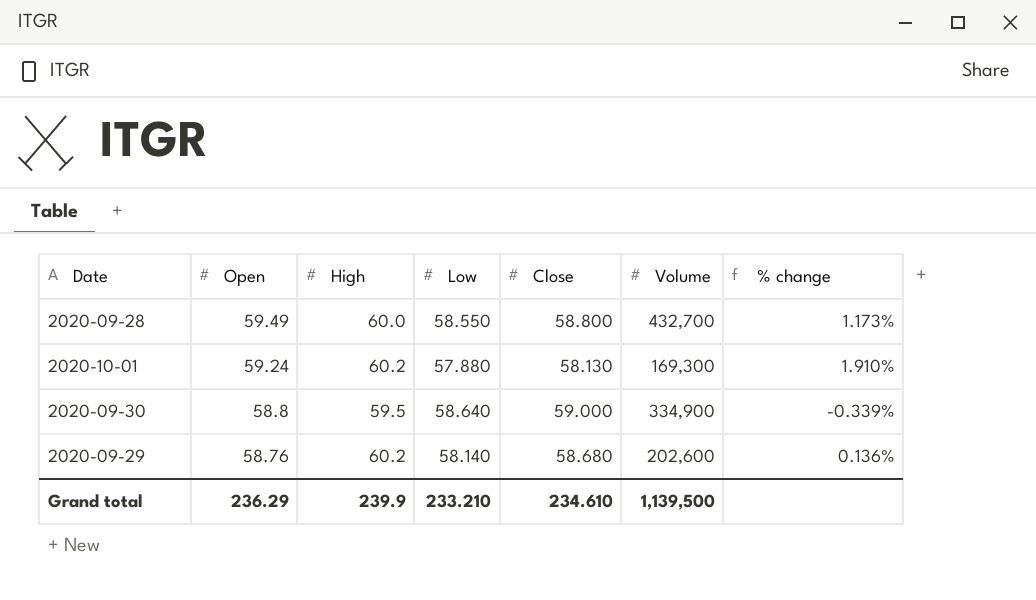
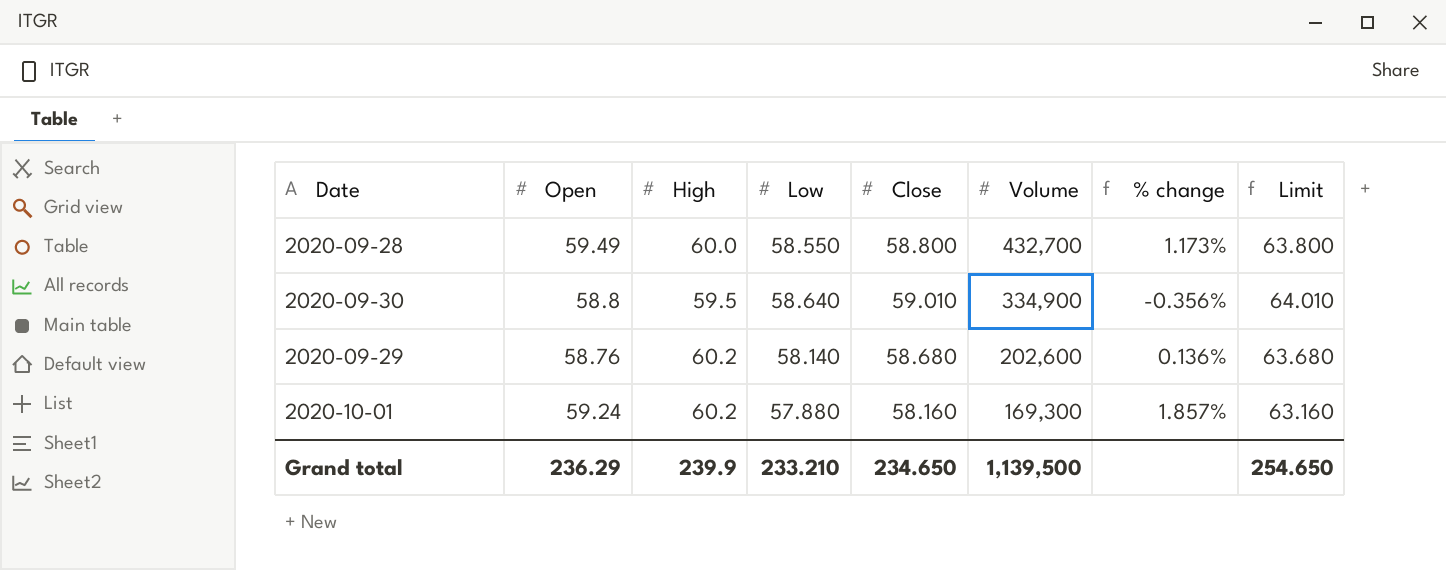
row order: Open descending -> Volume descending
column Limit | formula: none -> [Close] + 5
2020-09-30 | Close: 59.000 -> 59.010
2020-09-30 | % change: -0.339% -> -0.356%
2020-10-01 | Close: 58.130 -> 58.160
2020-10-01 | % change: 1.910% -> 1.857%
Grand total | Close: 234.610 -> 234.650

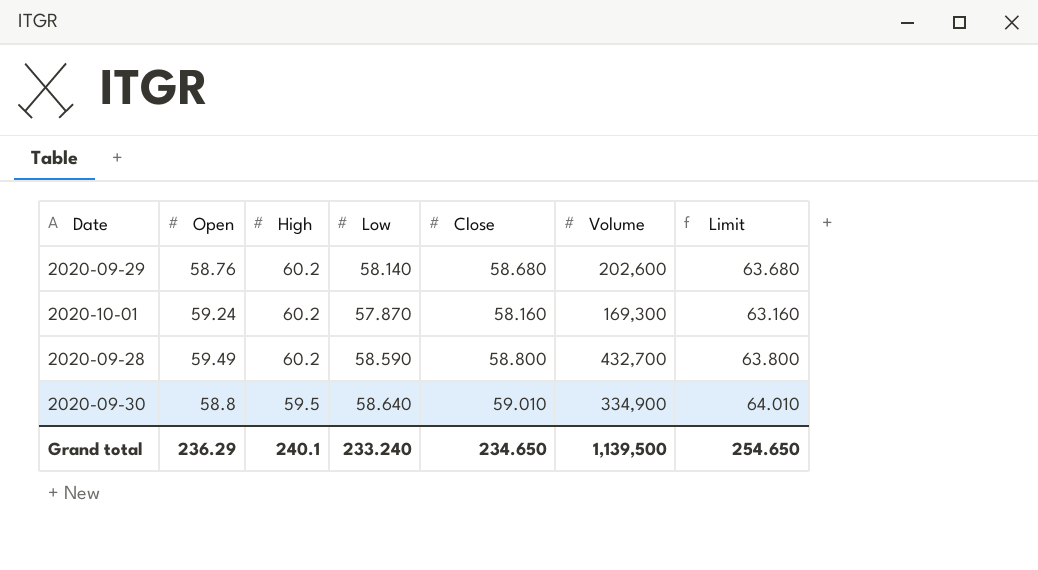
row order: Volume descending -> High descending
column % change | formula: ([Open] - [Close]) / [Close] -> none
2020-10-01 | Low: 57.880 -> 57.870
2020-09-28 | High: 60.0 -> 60.2
2020-09-28 | Low: 58.550 -> 58.590
Grand total | High: 239.9 -> 240.1
Grand total | Low: 233.210 -> 233.240

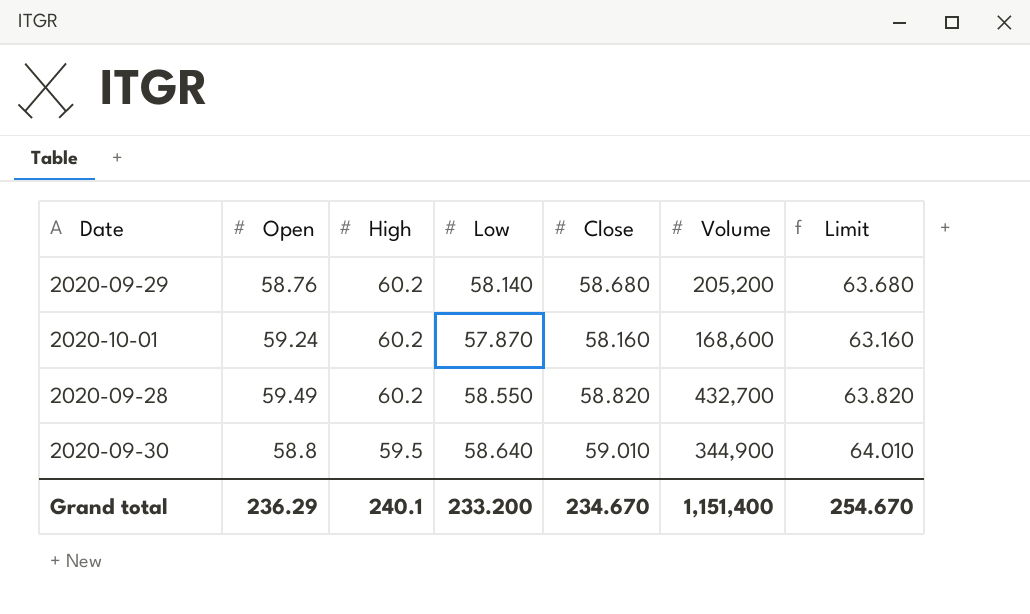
2020-09-29 | Volume: 202,600 -> 205,200
2020-10-01 | Volume: 169,300 -> 168,600
2020-09-28 | Low: 58.590 -> 58.550
2020-09-28 | Close: 58.800 -> 58.820
2020-09-28 | Limit: 63.800 -> 63.820
2020-09-30 | Volume: 334,900 -> 344,900
Grand total | Low: 233.240 -> 233.200
Grand total | Close: 234.650 -> 234.670
Grand total | Volume: 1,139,500 -> 1,151,400
Grand total | Limit: 254.650 -> 254.670

